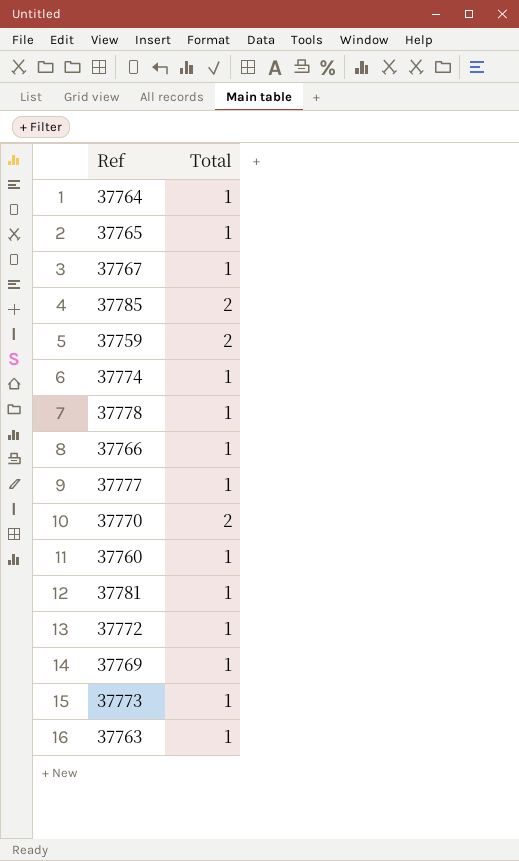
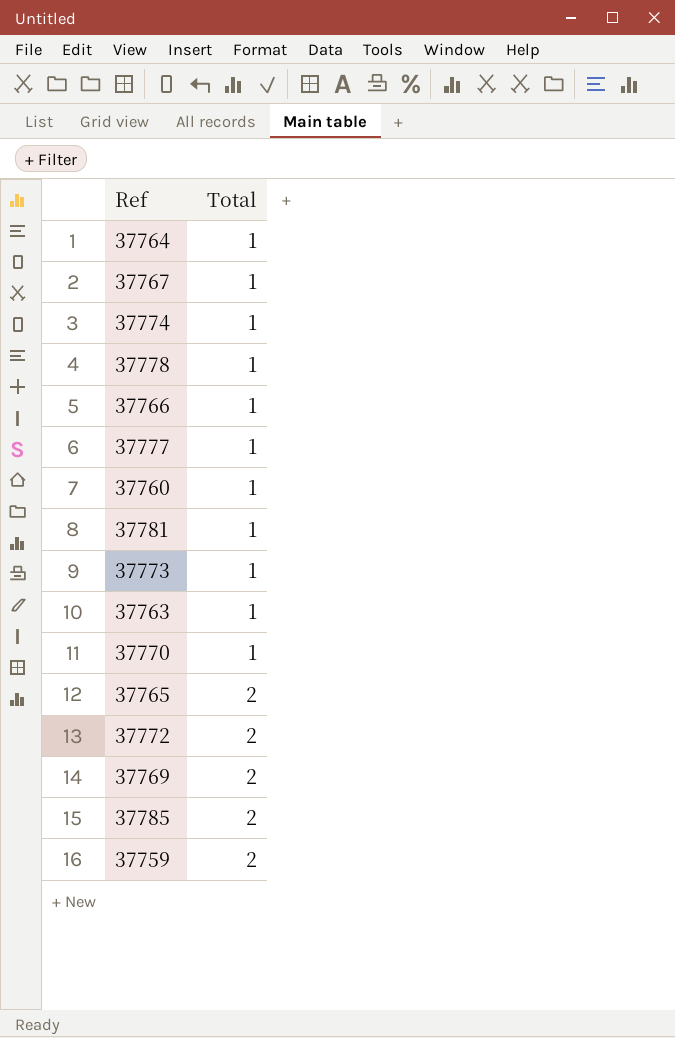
row order: none -> Total ascending
37770 | Total: 2 -> 1
37765 | Total: 1 -> 2
37772 | Total: 1 -> 2
37769 | Total: 1 -> 2

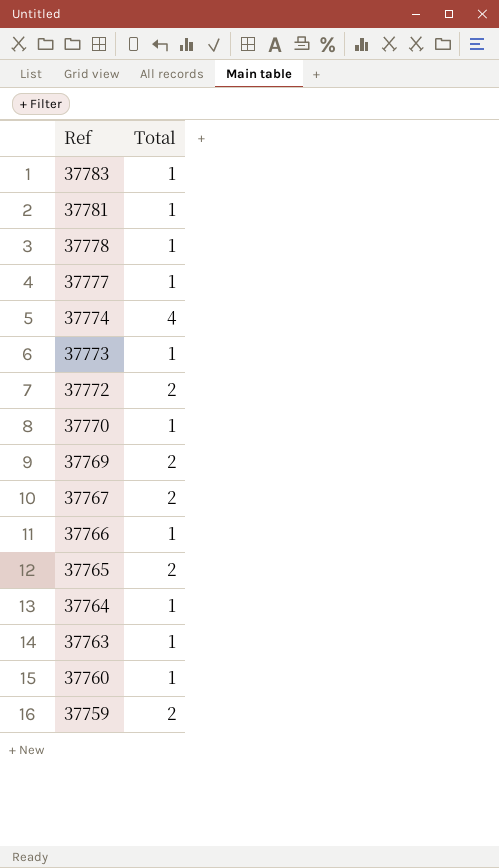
row order: Total ascending -> Ref descending
row 37785: 2 -> none
row 37783: none -> 1
37774 | Total: 1 -> 4
37767 | Total: 1 -> 2

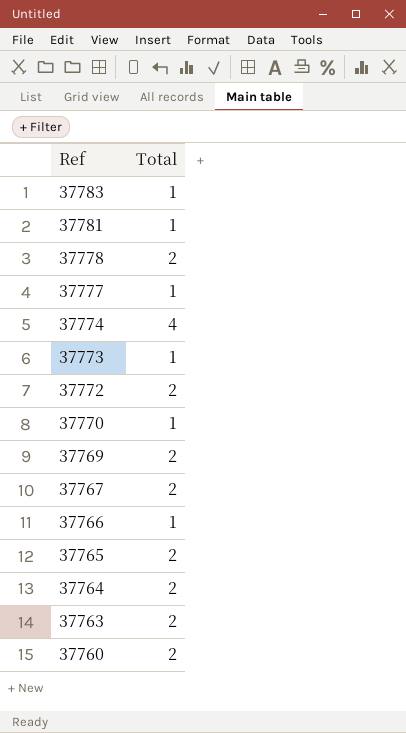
row 37759: 2 -> none
37778 | Total: 1 -> 2
37764 | Total: 1 -> 2
37763 | Total: 1 -> 2
37760 | Total: 1 -> 2

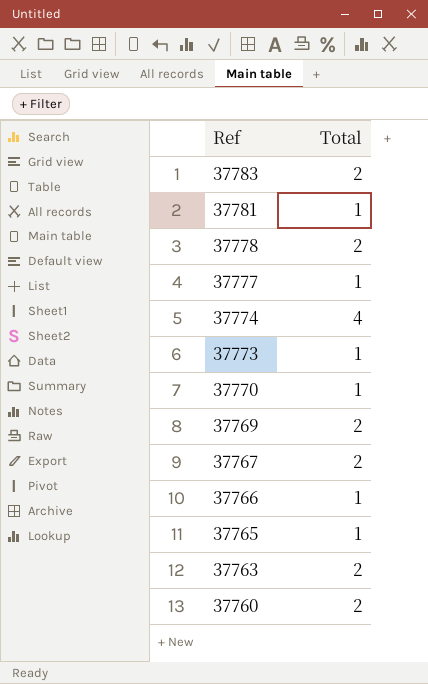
row 37772: 2 -> none
row 37764: 2 -> none
37783 | Total: 1 -> 2
37765 | Total: 2 -> 1

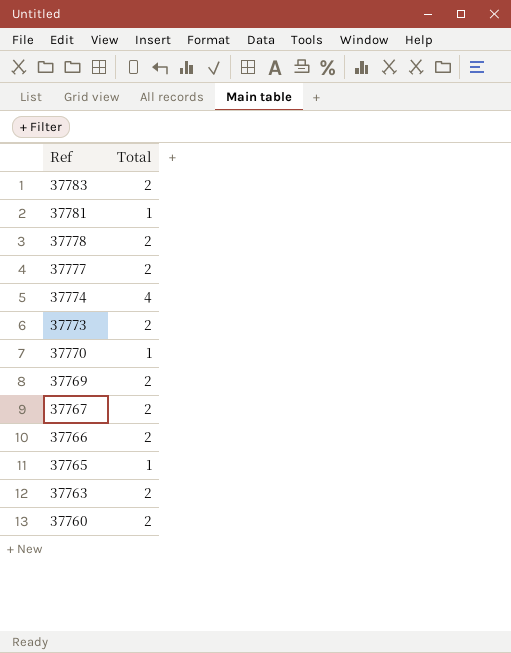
37777 | Total: 1 -> 2
37773 | Total: 1 -> 2
37766 | Total: 1 -> 2

